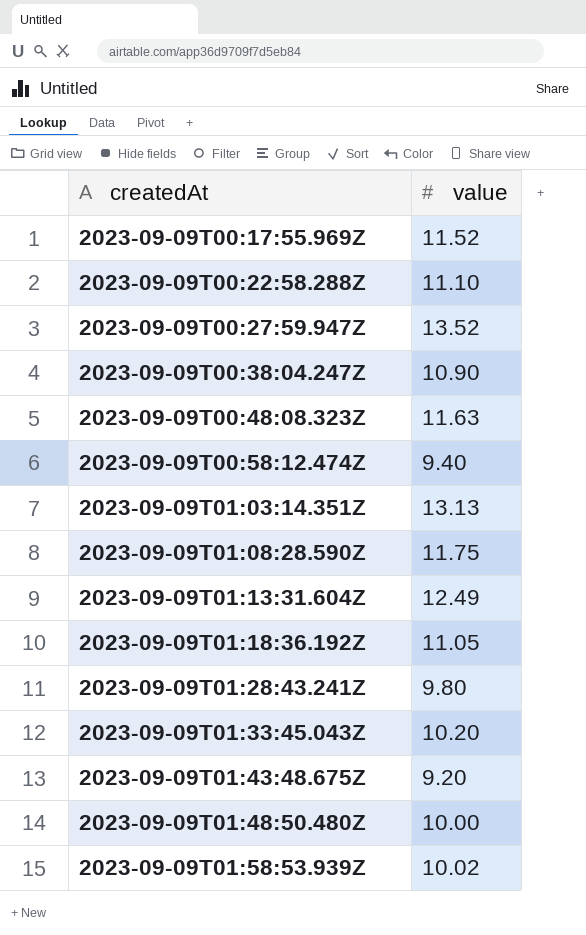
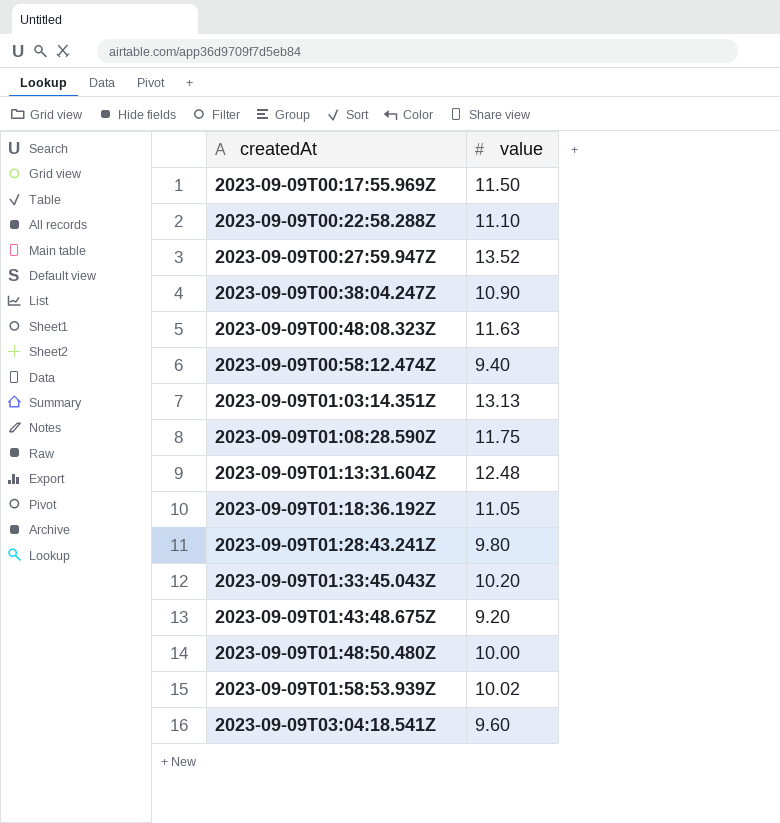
2023-09-09T00:17:55.969Z | value: 11.52 -> 11.50
2023-09-09T01:13:31.604Z | value: 12.49 -> 12.48
row 2023-09-09T03:04:18.541Z: none -> 9.60

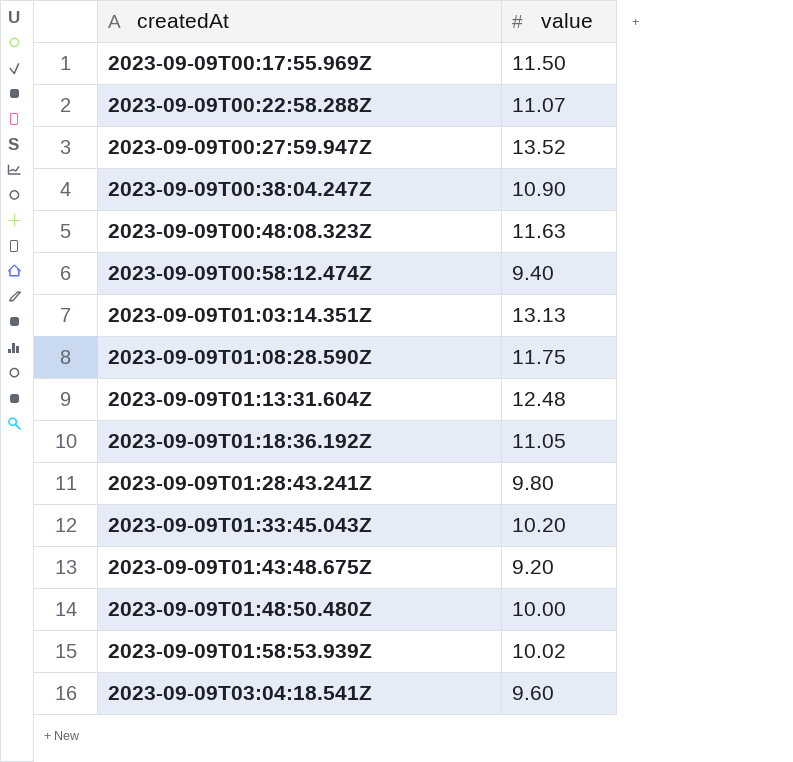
2023-09-09T00:22:58.288Z | value: 11.10 -> 11.07

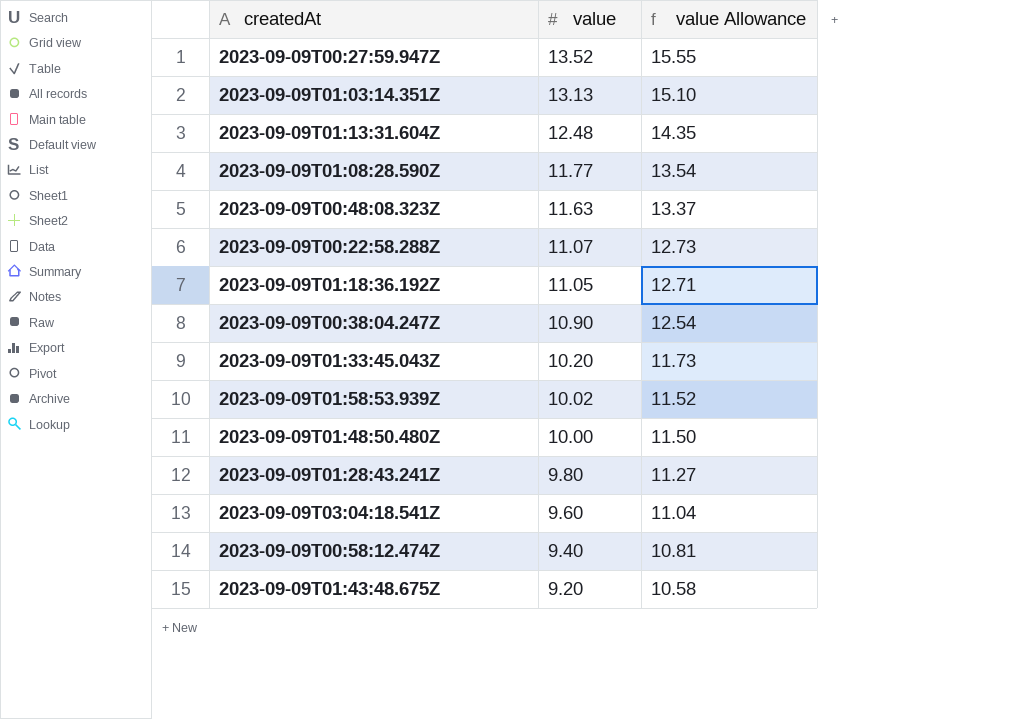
row order: createdAt ascending -> value descending
column value Allowance | formula: none -> [value] * 1.15
row 2023-09-09T00:17:55.969Z: 11.50 -> none
2023-09-09T01:08:28.590Z | value: 11.75 -> 11.77

